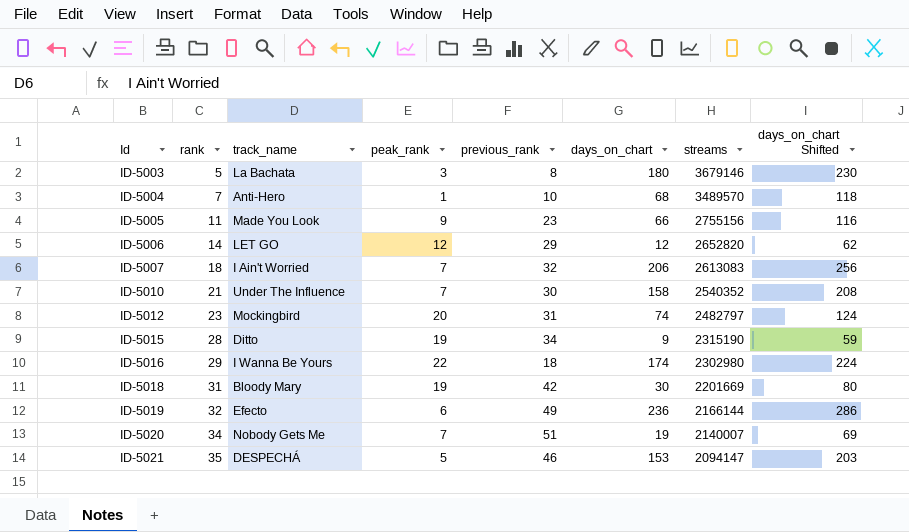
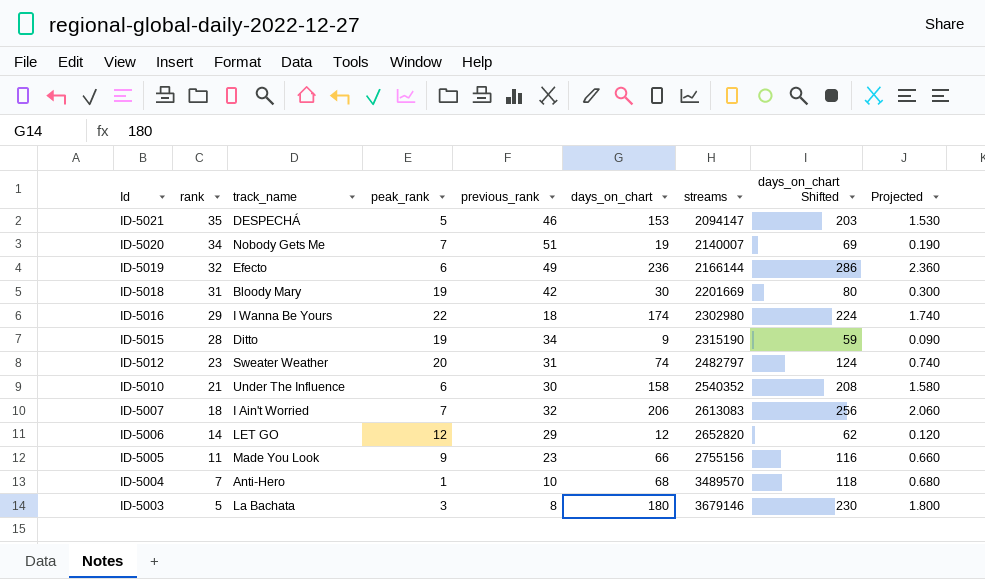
row order: Id ascending -> Id descending
column Projected | formula: none -> [days_on_chart] * 0.01
ID-5012 | track_name: Mockingbird -> Sweater Weather
ID-5010 | peak_rank: 7 -> 6

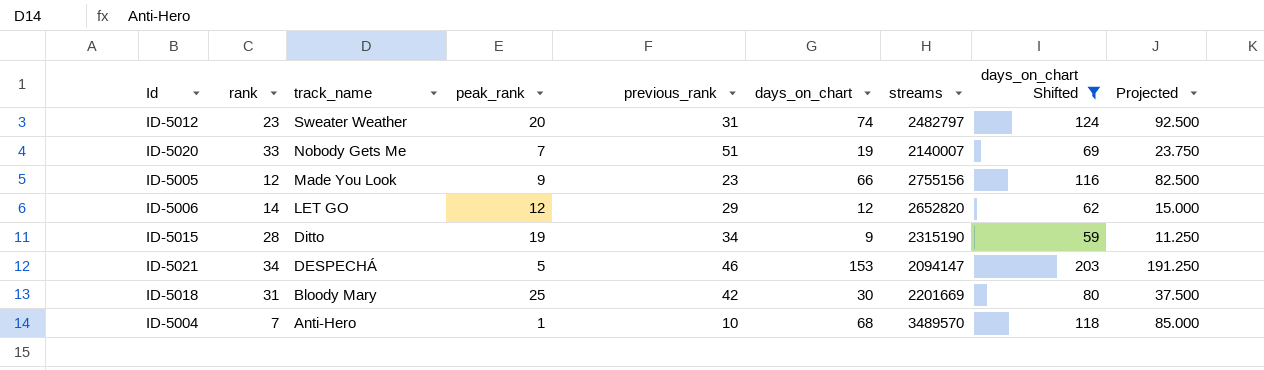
filter: none -> days_on_chart Shifted <= 203
row order: Id descending -> track_name descending
column Projected | formula: [days_on_chart] * 0.01 -> [days_on_chart] * 1.25
ID-5020 | rank: 34 -> 33
ID-5005 | rank: 11 -> 12
ID-5021 | rank: 35 -> 34
ID-5018 | peak_rank: 19 -> 25

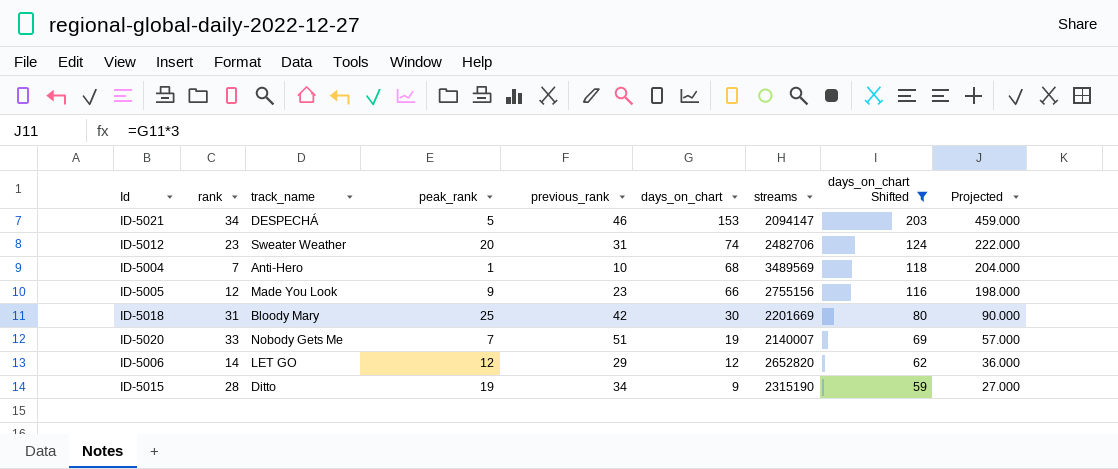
row order: track_name descending -> days_on_chart descending
column Projected | formula: [days_on_chart] * 1.25 -> [days_on_chart] * 3
ID-5012 | streams: 2482797 -> 2482706
ID-5004 | streams: 3489570 -> 3489569

